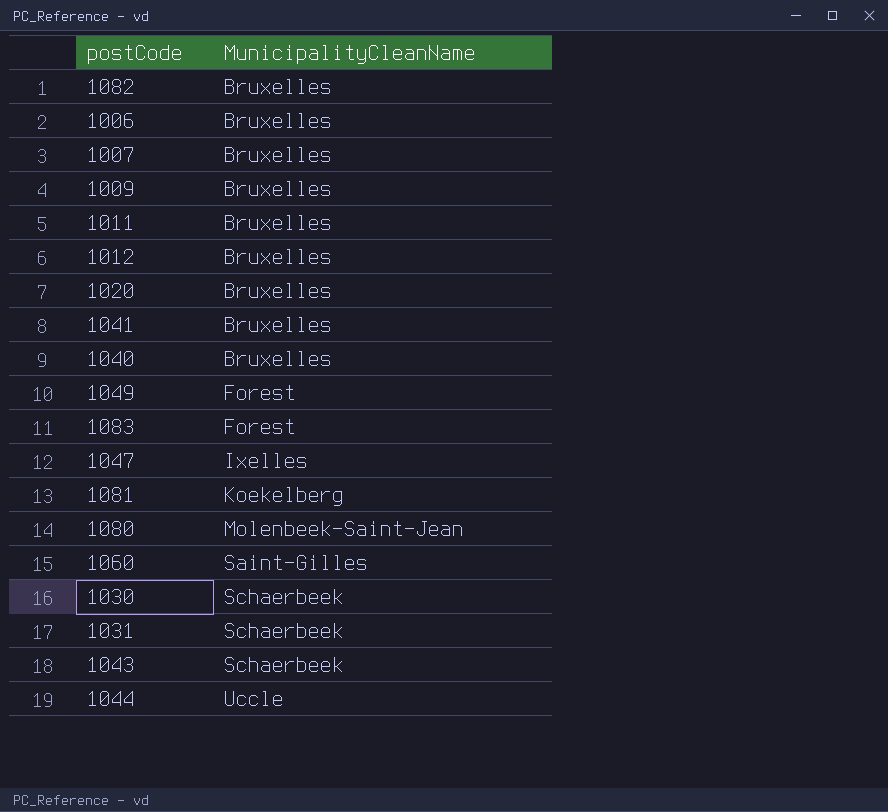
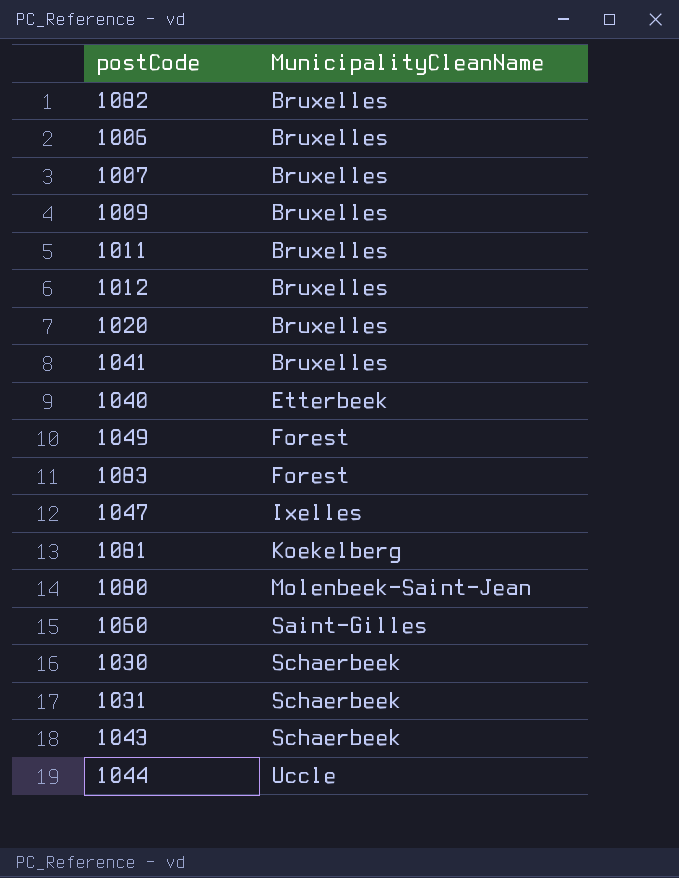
1040 | MunicipalityCleanName: Bruxelles -> Etterbeek

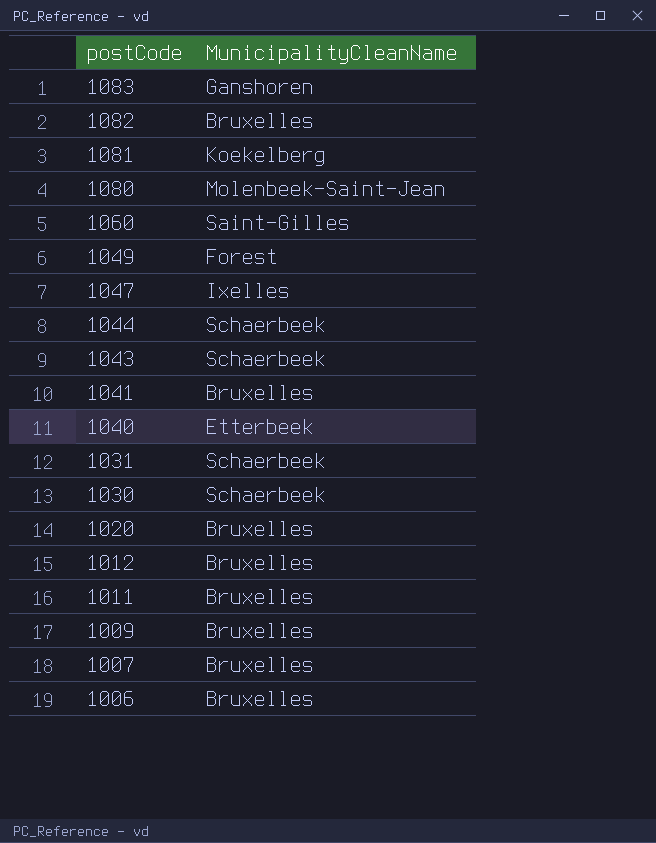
row order: MunicipalityCleanName ascending -> postCode descending
1083 | MunicipalityCleanName: Forest -> Ganshoren
1044 | MunicipalityCleanName: Uccle -> Schaerbeek

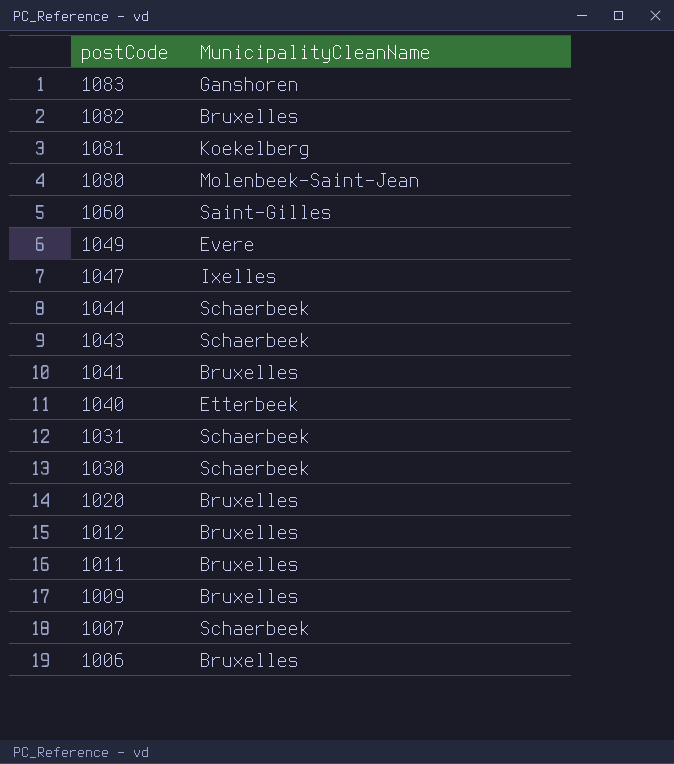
1049 | MunicipalityCleanName: Forest -> Evere
1007 | MunicipalityCleanName: Bruxelles -> Schaerbeek

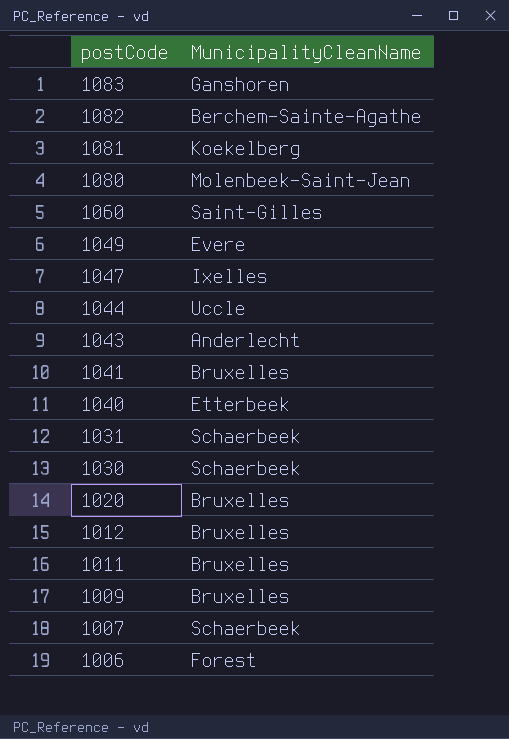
1082 | MunicipalityCleanName: Bruxelles -> Berchem-Sainte-Agathe
1044 | MunicipalityCleanName: Schaerbeek -> Uccle
1043 | MunicipalityCleanName: Schaerbeek -> Anderlecht
1006 | MunicipalityCleanName: Bruxelles -> Forest

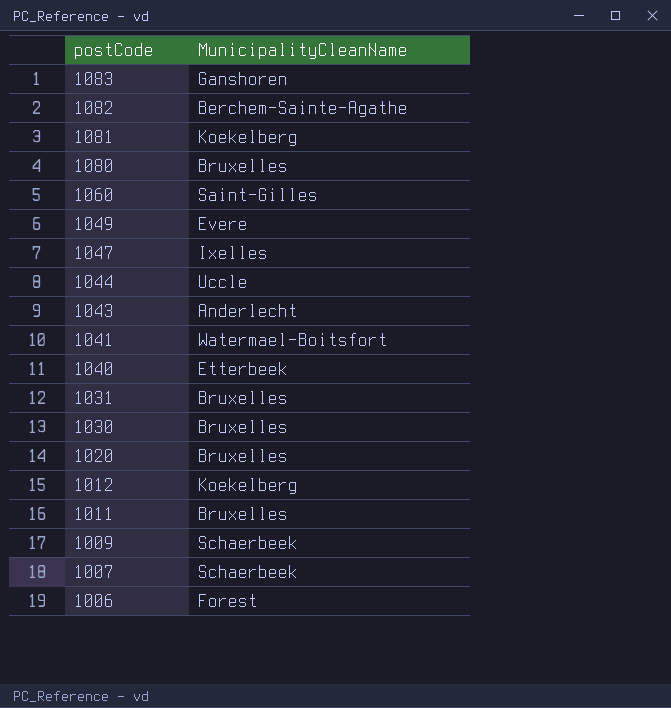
1080 | MunicipalityCleanName: Molenbeek-Saint-Jean -> Bruxelles
1041 | MunicipalityCleanName: Bruxelles -> Watermael-Boitsfort
1031 | MunicipalityCleanName: Schaerbeek -> Bruxelles
1030 | MunicipalityCleanName: Schaerbeek -> Bruxelles
1012 | MunicipalityCleanName: Bruxelles -> Koekelberg
1009 | MunicipalityCleanName: Bruxelles -> Schaerbeek

